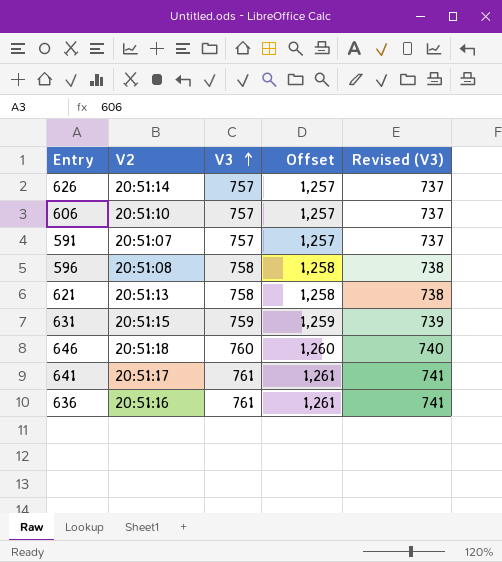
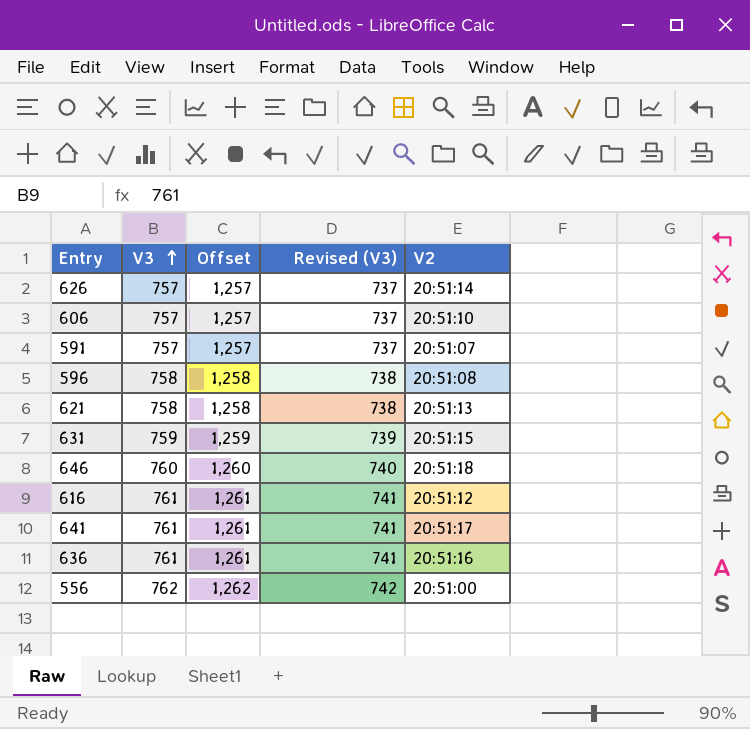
column V2 | position: 2 -> 5
row 616: none -> 761 | 1,261 | 741 | 20:51:12
row 556: none -> 762 | 1,262 | 742 | 20:51:00

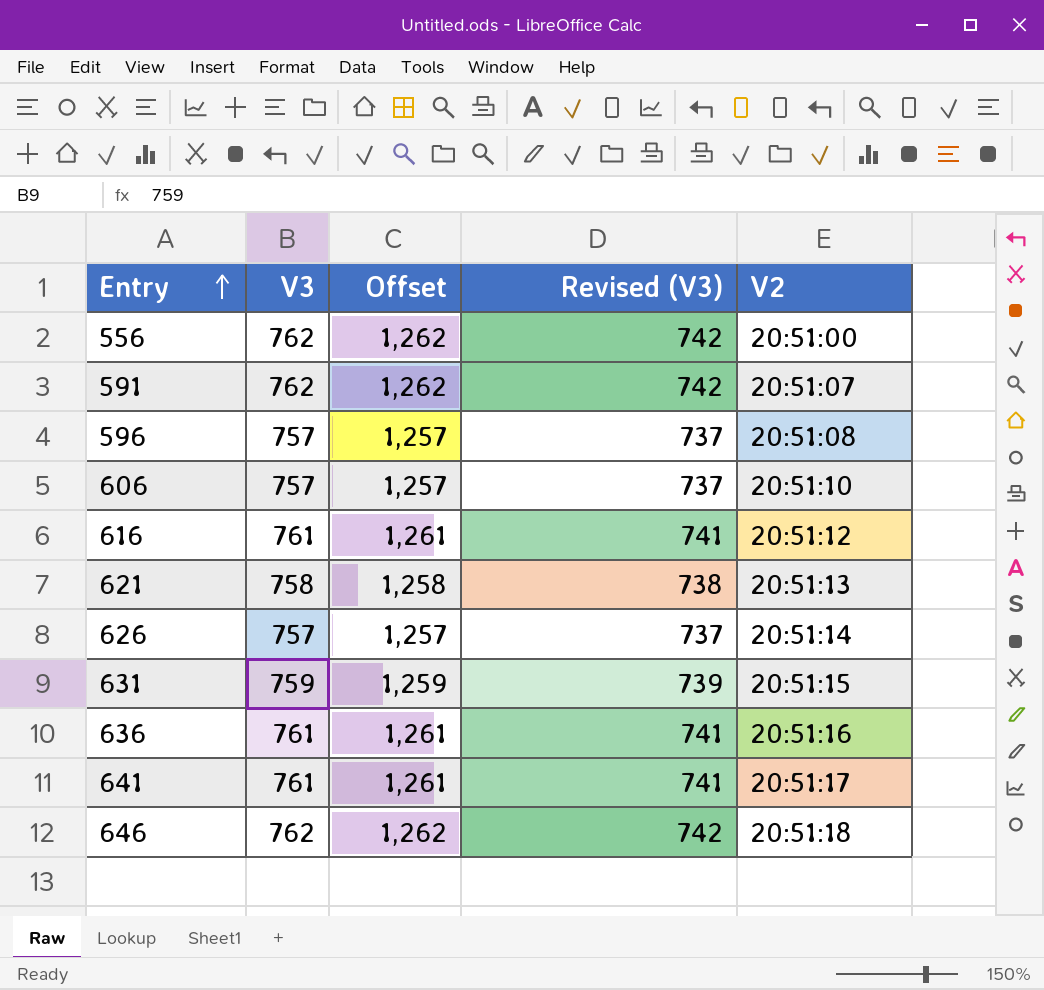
row order: V3 ascending -> Entry ascending
591 | V3: 757 -> 762
591 | Offset: 1,257 -> 1,262
591 | Revised (V3): 737 -> 742
596 | V3: 758 -> 757
596 | Offset: 1,258 -> 1,257
596 | Revised (V3): 738 -> 737
646 | V3: 760 -> 762
646 | Offset: 1,260 -> 1,262
646 | Revised (V3): 740 -> 742

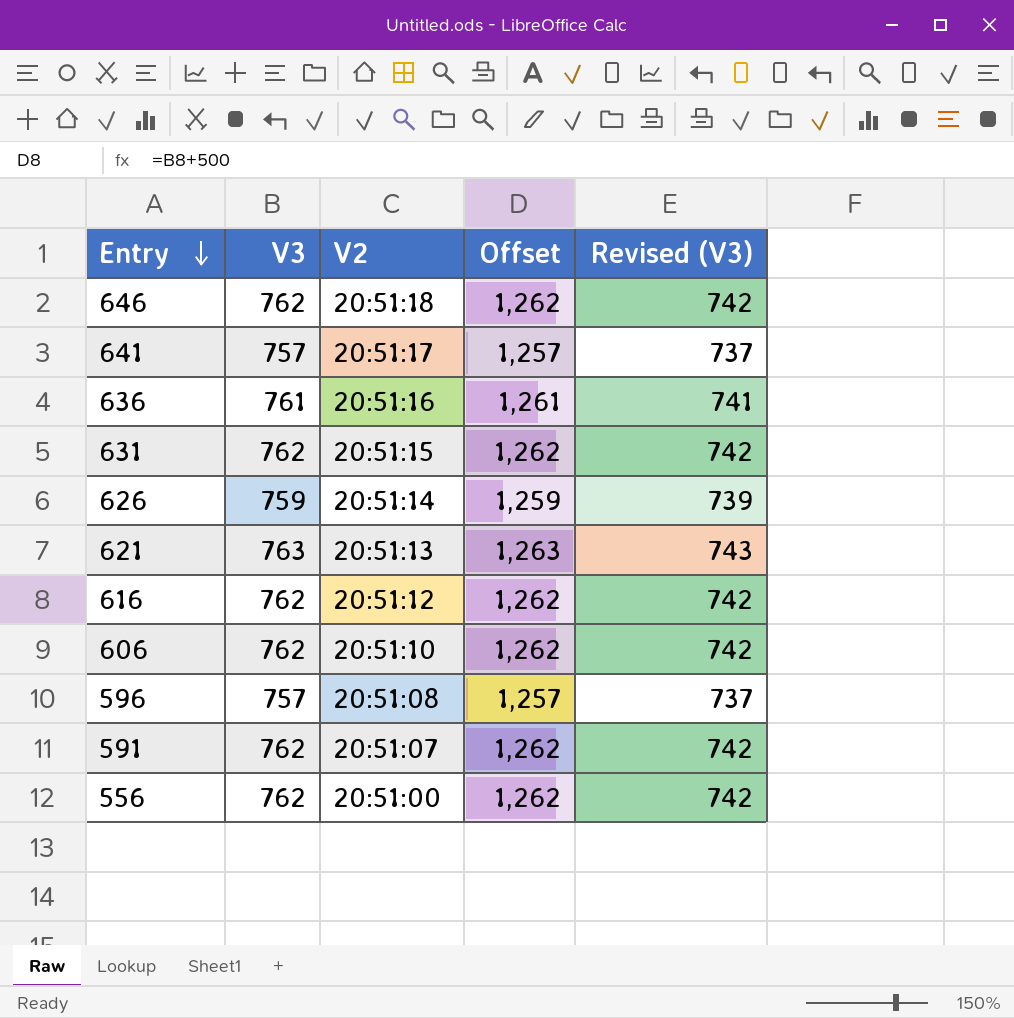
row order: Entry ascending -> Entry descending
column V2 | position: 5 -> 3
641 | V3: 761 -> 757
641 | Offset: 1,261 -> 1,257
641 | Revised (V3): 741 -> 737
631 | V3: 759 -> 762
631 | Offset: 1,259 -> 1,262
631 | Revised (V3): 739 -> 742
626 | V3: 757 -> 759
626 | Offset: 1,257 -> 1,259
626 | Revised (V3): 737 -> 739
621 | V3: 758 -> 763
621 | Offset: 1,258 -> 1,263
621 | Revised (V3): 738 -> 743
616 | V3: 761 -> 762
616 | Offset: 1,261 -> 1,262
616 | Revised (V3): 741 -> 742
606 | V3: 757 -> 762
606 | Offset: 1,257 -> 1,262
606 | Revised (V3): 737 -> 742

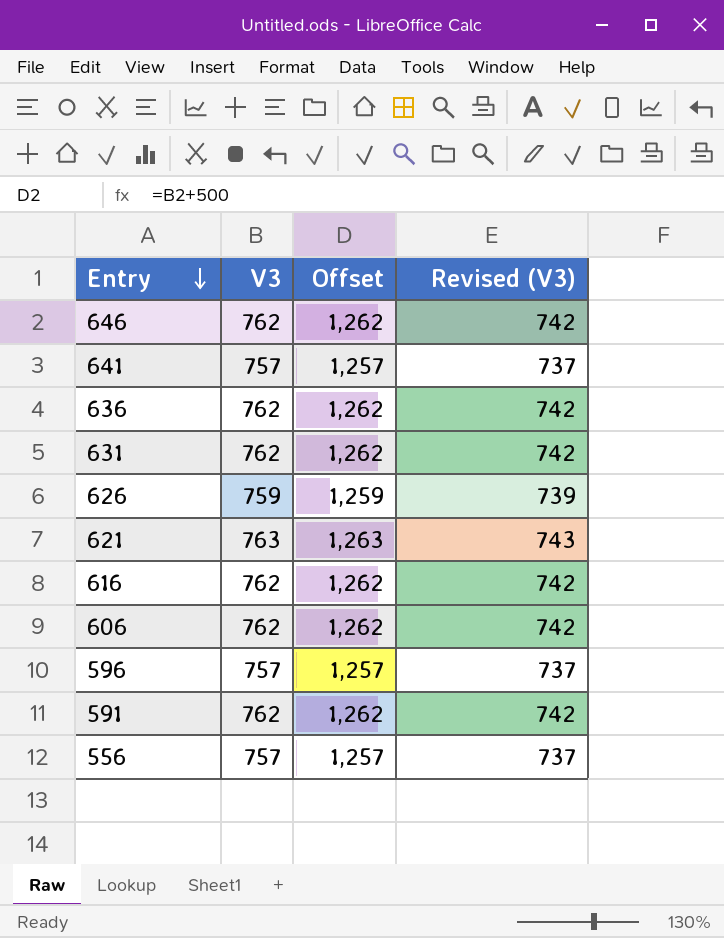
column V2 | position: 3 -> none
636 | V3: 761 -> 762
636 | Offset: 1,261 -> 1,262
636 | Revised (V3): 741 -> 742
556 | V3: 762 -> 757
556 | Offset: 1,262 -> 1,257
556 | Revised (V3): 742 -> 737

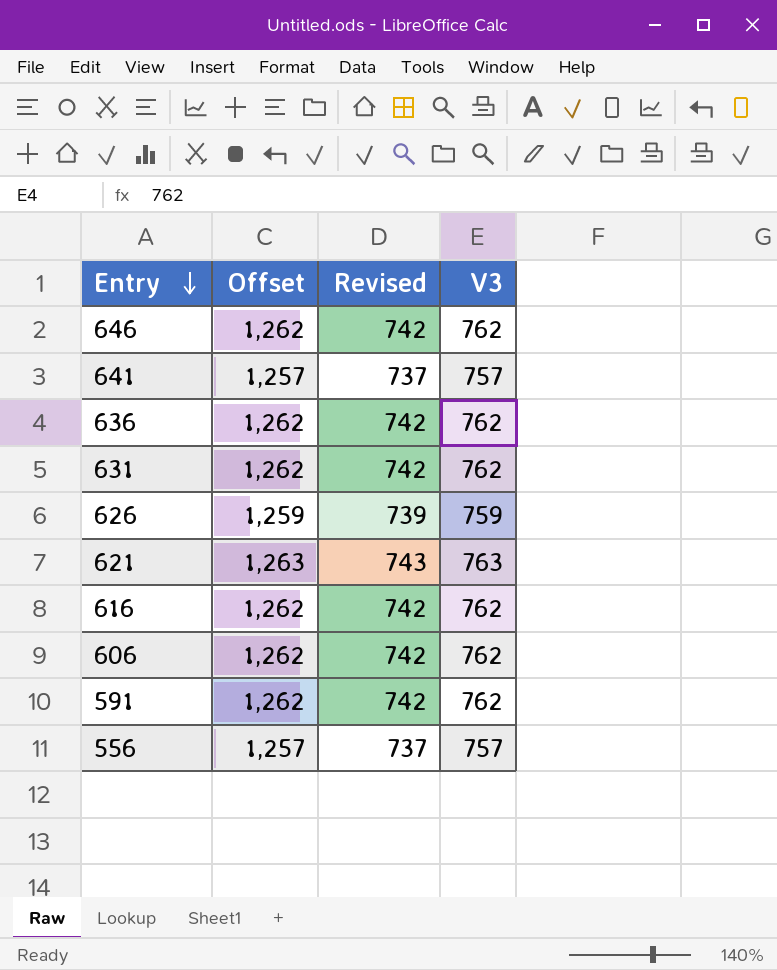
column name: Revised (V3) -> Revised
column V3 | position: 2 -> 4
row 596: 757 | 1,257 | 737 -> none

